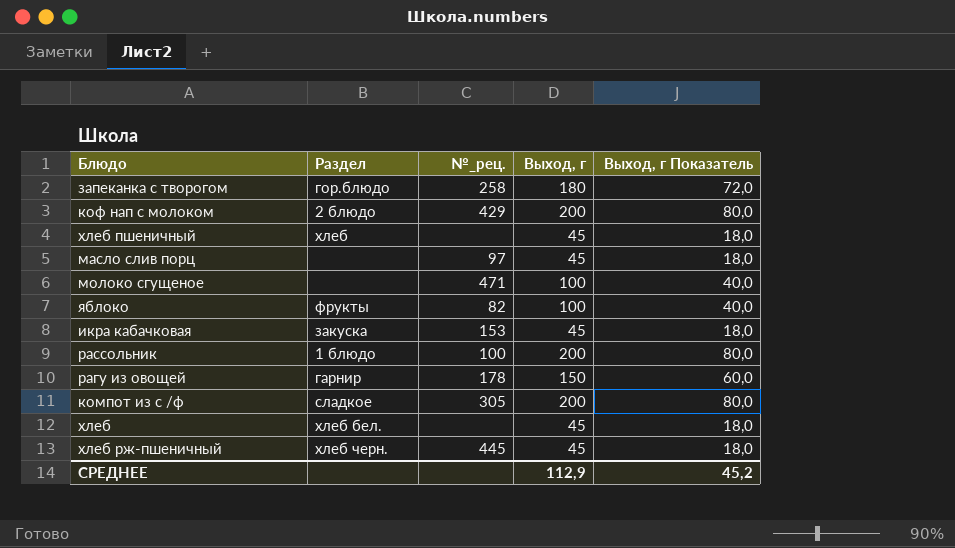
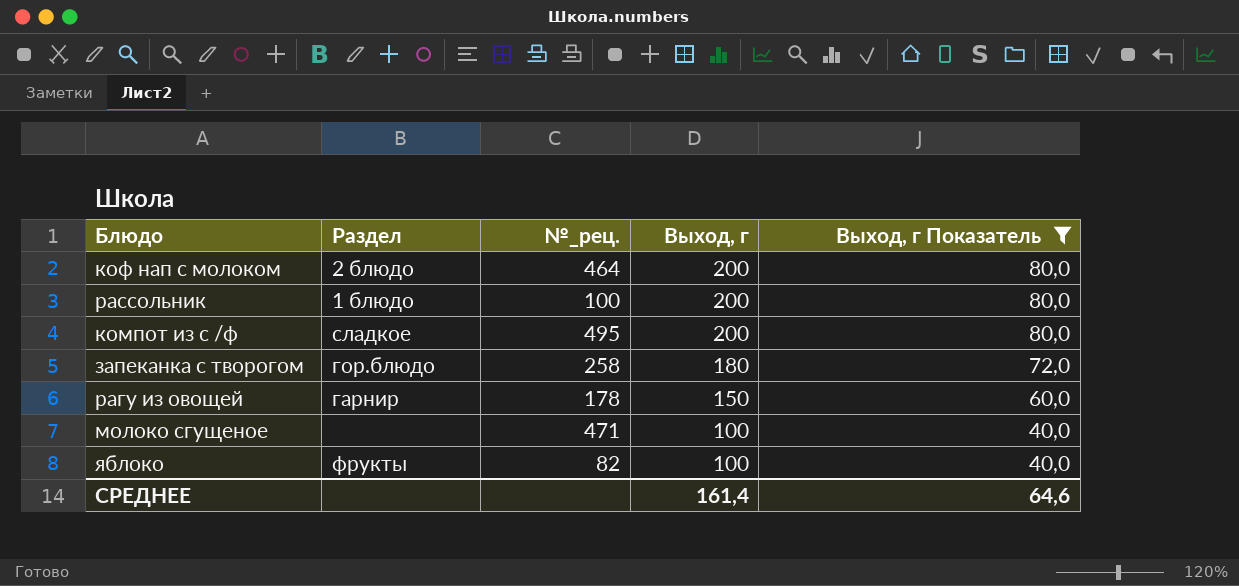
filter: none -> Выход, г Показатель != 18,0
row order: none -> Выход, г descending
коф нап с молоком | №_рец.: 429 -> 464
компот из с /ф | №_рец.: 305 -> 495
СРЕДНЕЕ | Выход, г: 112,9 -> 161,4
СРЕДНЕЕ | Выход, г Показатель: 45,2 -> 64,6

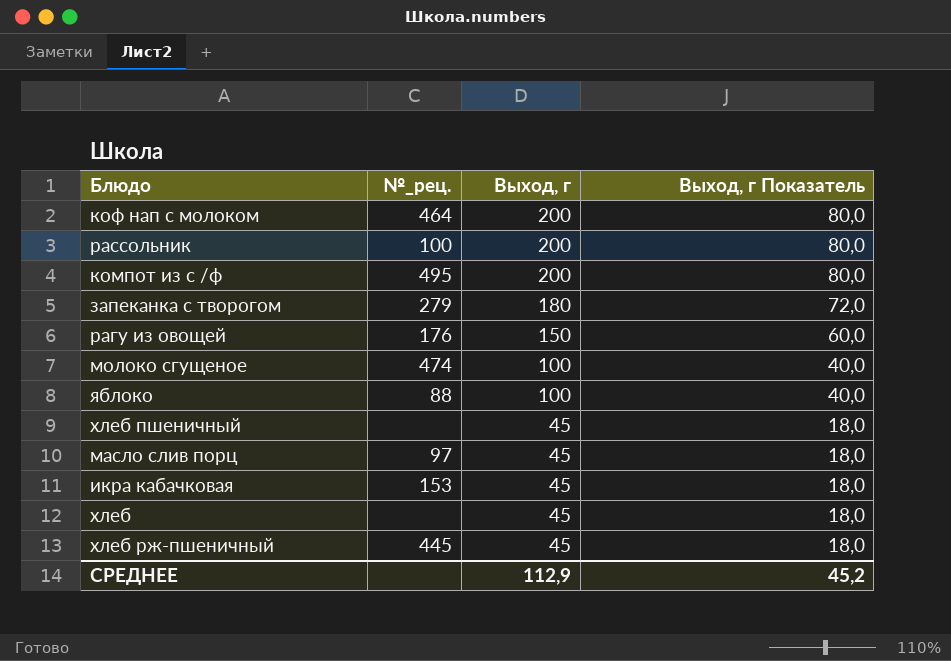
filter: Выход, г Показатель != 18,0 -> none
column Раздел | position: 2 -> none
запеканка с творогом | №_рец.: 258 -> 279
рагу из овощей | №_рец.: 178 -> 176
молоко сгущеное | №_рец.: 471 -> 474
яблоко | №_рец.: 82 -> 88
СРЕДНЕЕ | Выход, г: 161,4 -> 112,9
СРЕДНЕЕ | Выход, г Показатель: 64,6 -> 45,2

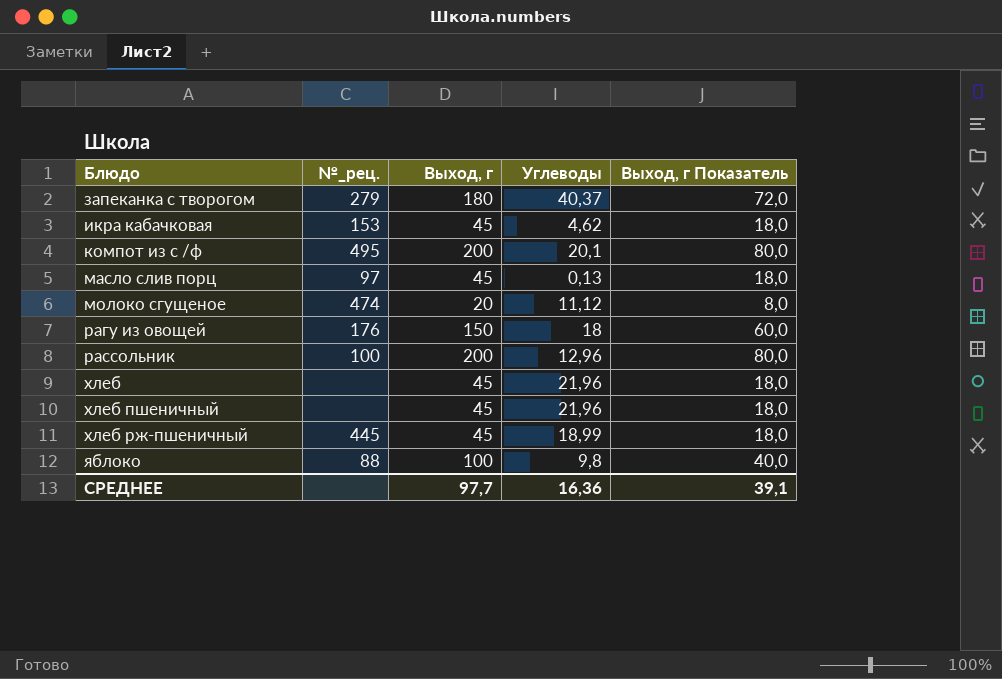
row order: Выход, г descending -> Блюдо ascending
column Углеводы | position: none -> 4
row коф нап с молоком: 464 | 200 | 80,0 -> none
молоко сгущеное | Выход, г: 100 -> 20
молоко сгущеное | Выход, г Показатель: 40,0 -> 8,0
СРЕДНЕЕ | Выход, г: 112,9 -> 97,7
СРЕДНЕЕ | Выход, г Показатель: 45,2 -> 39,1

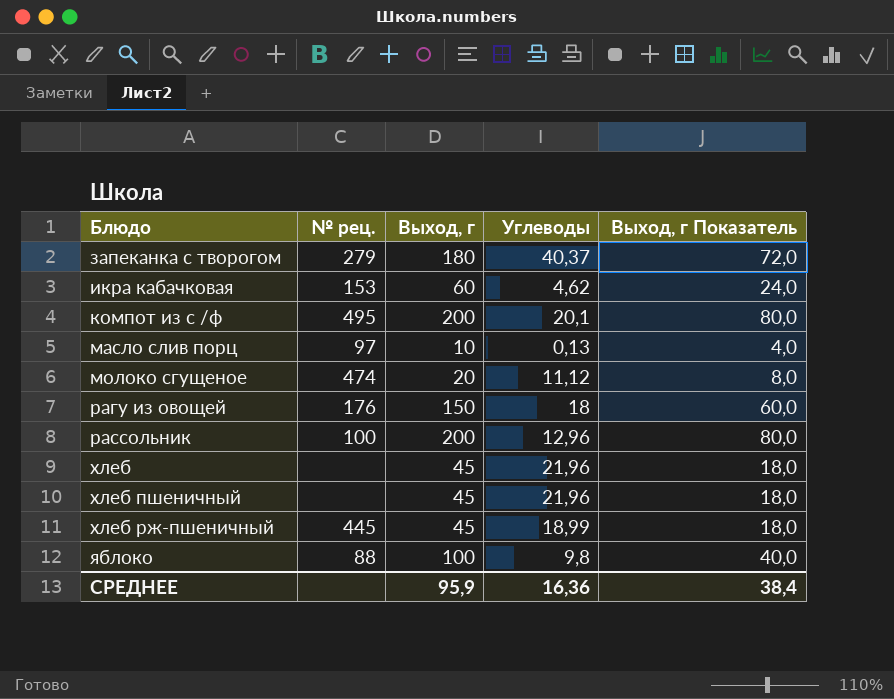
column name: №_рец. -> № рец.
икра кабачковая | Выход, г: 45 -> 60
икра кабачковая | Выход, г Показатель: 18,0 -> 24,0
масло слив порц | Выход, г: 45 -> 10
масло слив порц | Выход, г Показатель: 18,0 -> 4,0
СРЕДНЕЕ | Выход, г: 97,7 -> 95,9
СРЕДНЕЕ | Выход, г Показатель: 39,1 -> 38,4

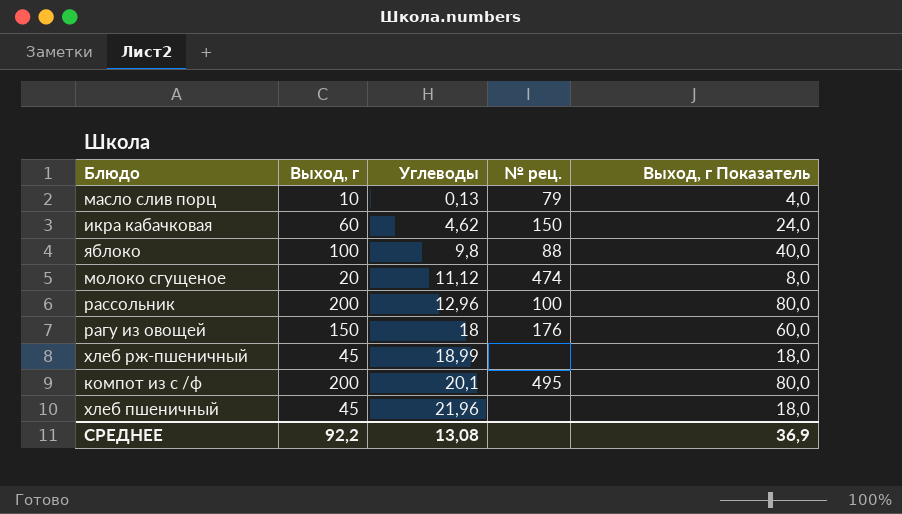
row order: Блюдо ascending -> Углеводы ascending
column № рец. | position: 2 -> 4
row запеканка с творогом: 279 | 180 | 40,37 | 72,0 -> none
row хлеб: none | 45 | 21,96 | 18,0 -> none
масло слив порц | № рец.: 97 -> 79
икра кабачковая | № рец.: 153 -> 150
хлеб рж-пшеничный | № рец.: 445 -> none
СРЕДНЕЕ | Выход, г: 95,9 -> 92,2
СРЕДНЕЕ | Углеводы: 16,36 -> 13,08
СРЕДНЕЕ | Выход, г Показатель: 38,4 -> 36,9

